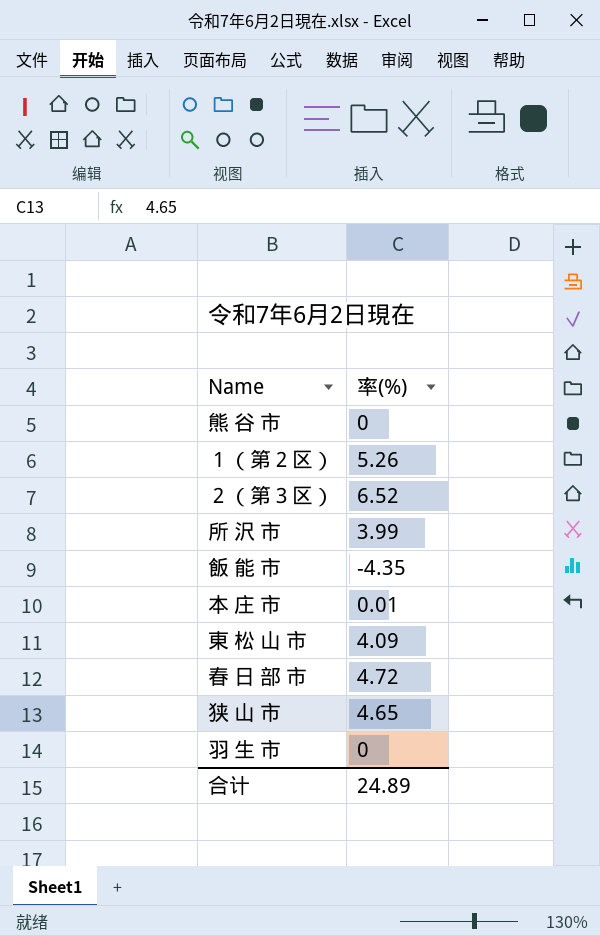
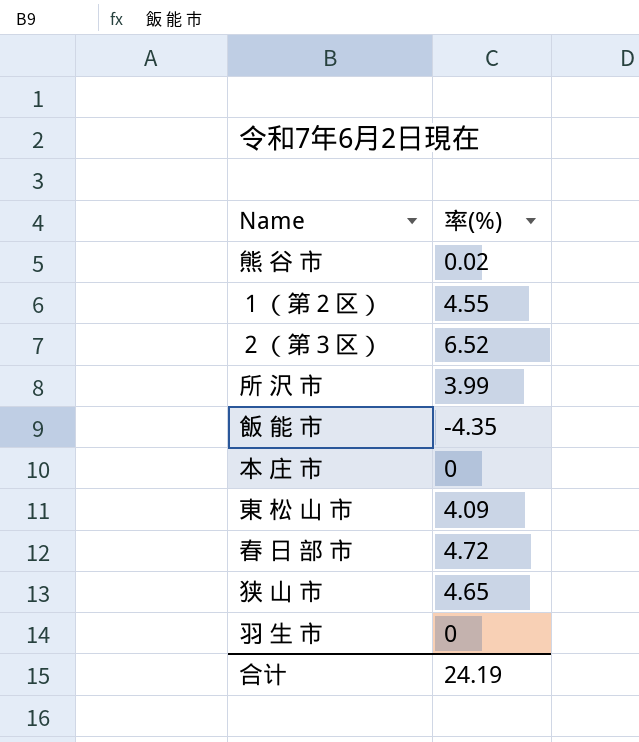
熊 谷 市 | 率(%): 0 -> 0.02
１（第２区） | 率(%): 5.26 -> 4.55
本 庄 市 | 率(%): 0.01 -> 0
合计 | 率(%): 24.89 -> 24.19

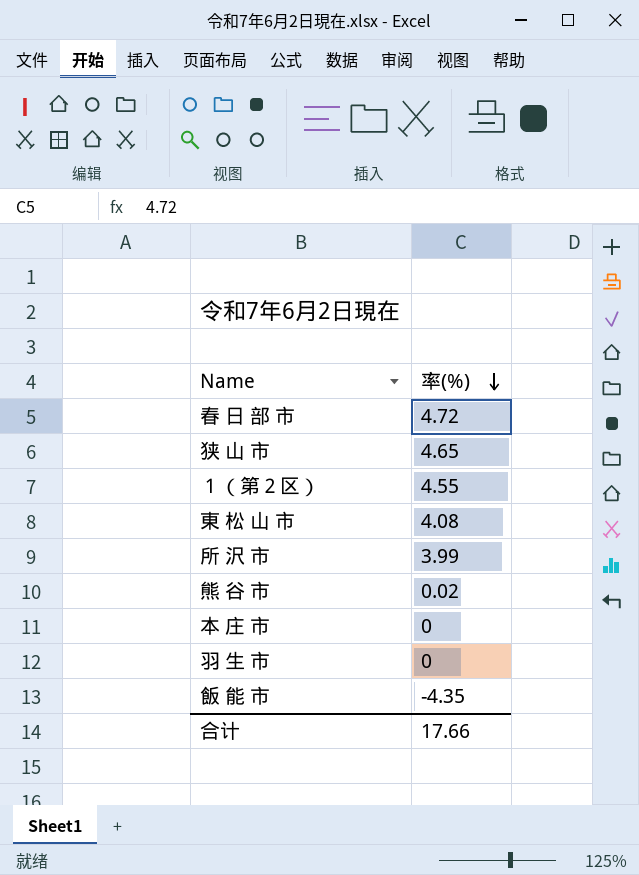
row order: none -> 率(%) descending
row ２（第３区）: 6.52 -> none
東 松 山 市 | 率(%): 4.09 -> 4.08
合计 | 率(%): 24.19 -> 17.66

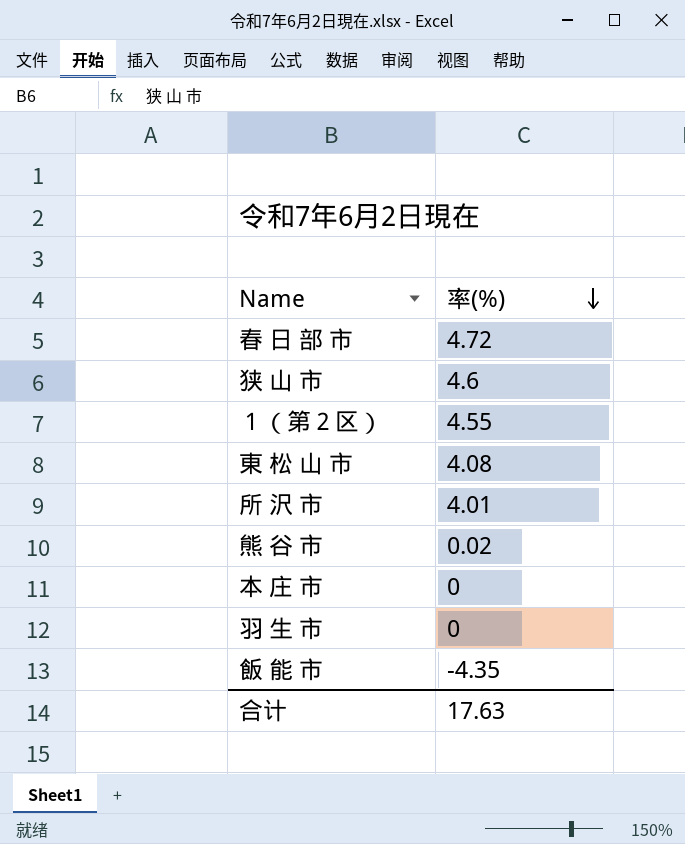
狭 山 市 | 率(%): 4.65 -> 4.6
所 沢 市 | 率(%): 3.99 -> 4.01
合计 | 率(%): 17.66 -> 17.63

